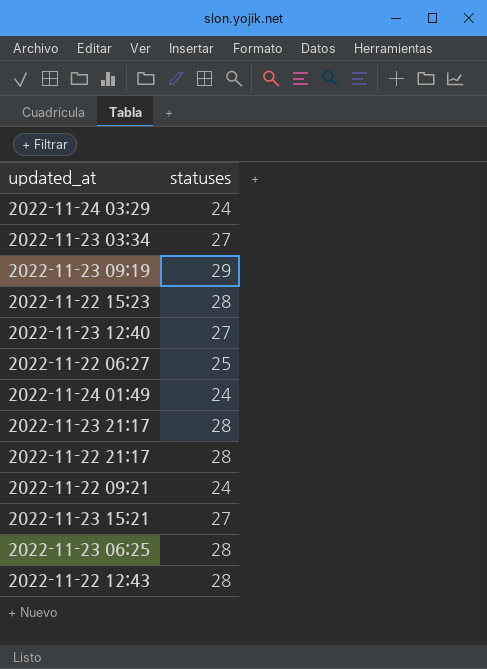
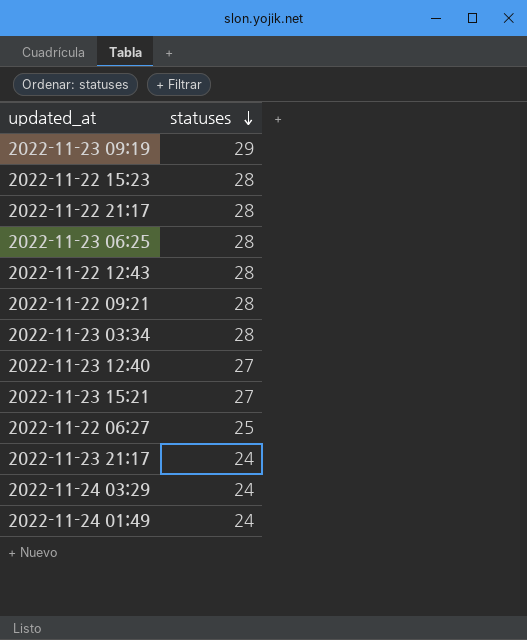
row order: none -> statuses descending
2022-11-22 09:21 | statuses: 24 -> 28
2022-11-23 03:34 | statuses: 27 -> 28
2022-11-23 21:17 | statuses: 28 -> 24

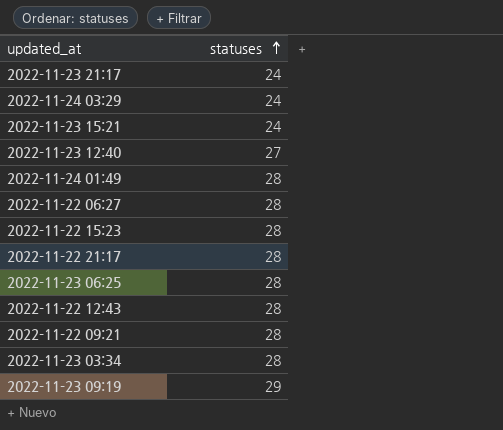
row order: statuses descending -> statuses ascending
2022-11-23 15:21 | statuses: 27 -> 24
2022-11-24 01:49 | statuses: 24 -> 28
2022-11-22 06:27 | statuses: 25 -> 28

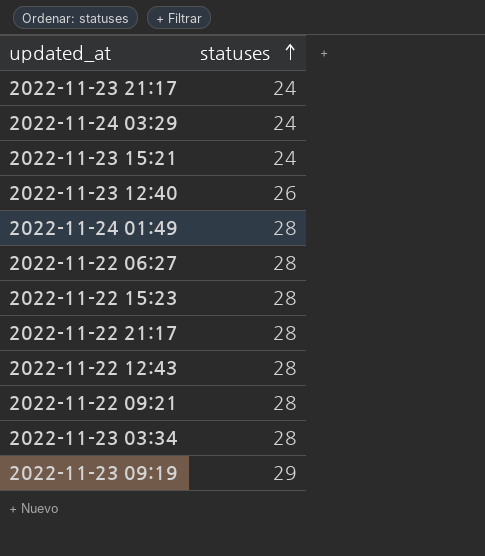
row 2022-11-23 06:25: 28 -> none
2022-11-23 12:40 | statuses: 27 -> 26

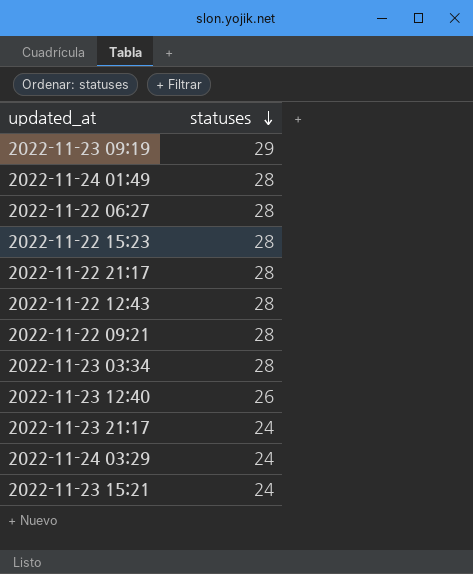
row order: statuses ascending -> statuses descending

